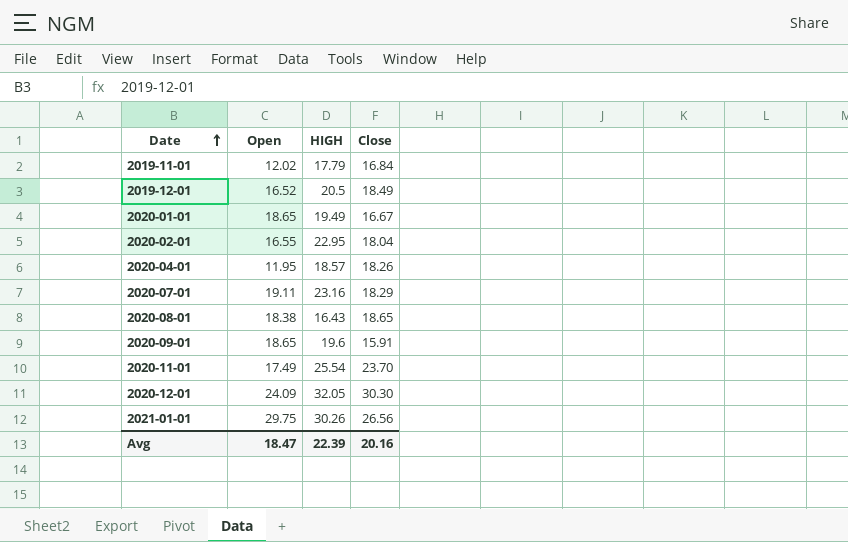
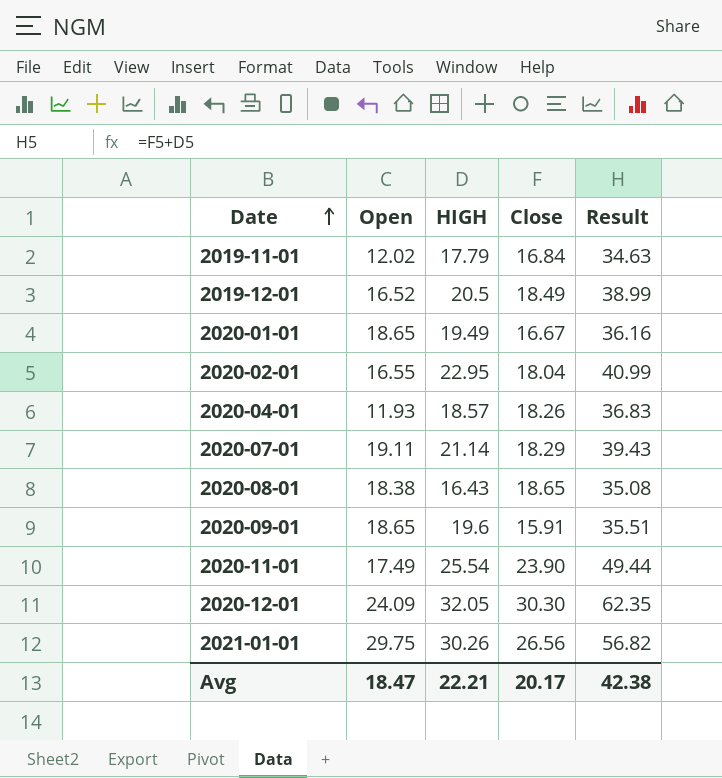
column Result | formula: none -> [HIGH] + [Close]
2020-04-01 | Open: 11.95 -> 11.93
2020-07-01 | HIGH: 23.16 -> 21.14
2020-11-01 | Close: 23.70 -> 23.90
Avg | HIGH: 22.39 -> 22.21
Avg | Close: 20.16 -> 20.17

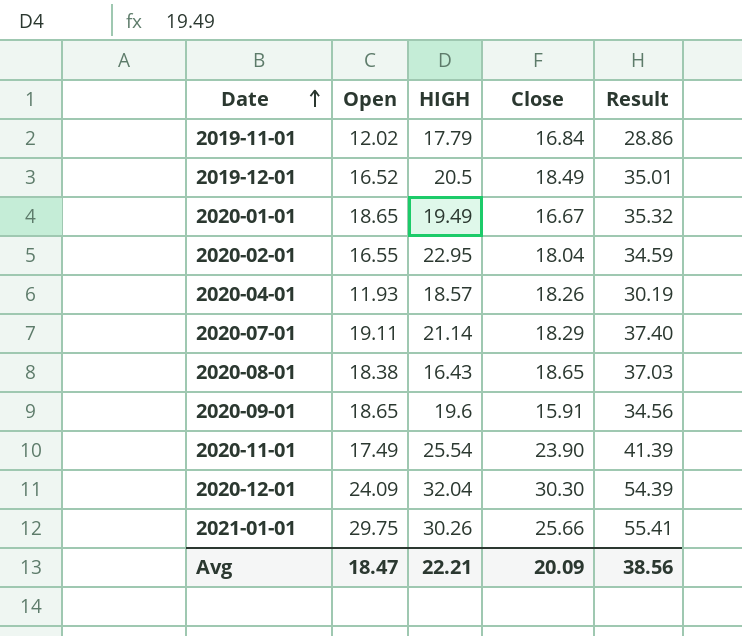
column Result | formula: [HIGH] + [Close] -> [Open] + [Close]
2020-12-01 | HIGH: 32.05 -> 32.04
2021-01-01 | Close: 26.56 -> 25.66
Avg | Close: 20.17 -> 20.09
Avg | Result: 42.38 -> 38.56

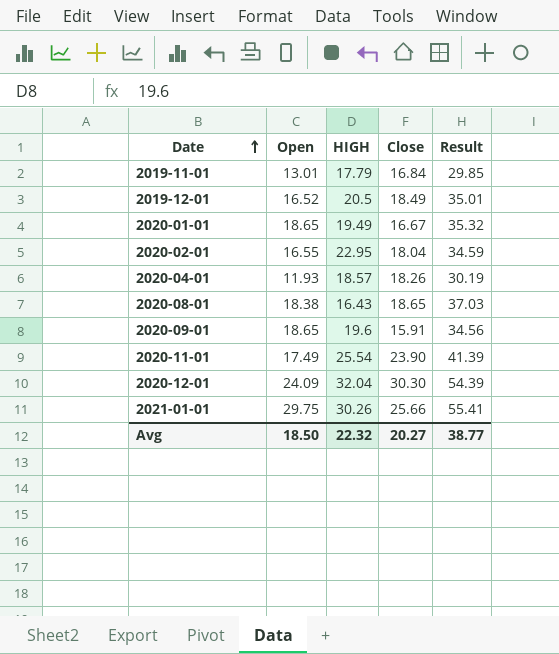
row 2020-07-01: 19.11 | 21.14 | 18.29 | 37.40 -> none
2019-11-01 | Open: 12.02 -> 13.01
2019-11-01 | Result: 28.86 -> 29.85
Avg | Open: 18.47 -> 18.50
Avg | HIGH: 22.21 -> 22.32
Avg | Close: 20.09 -> 20.27
Avg | Result: 38.56 -> 38.77

